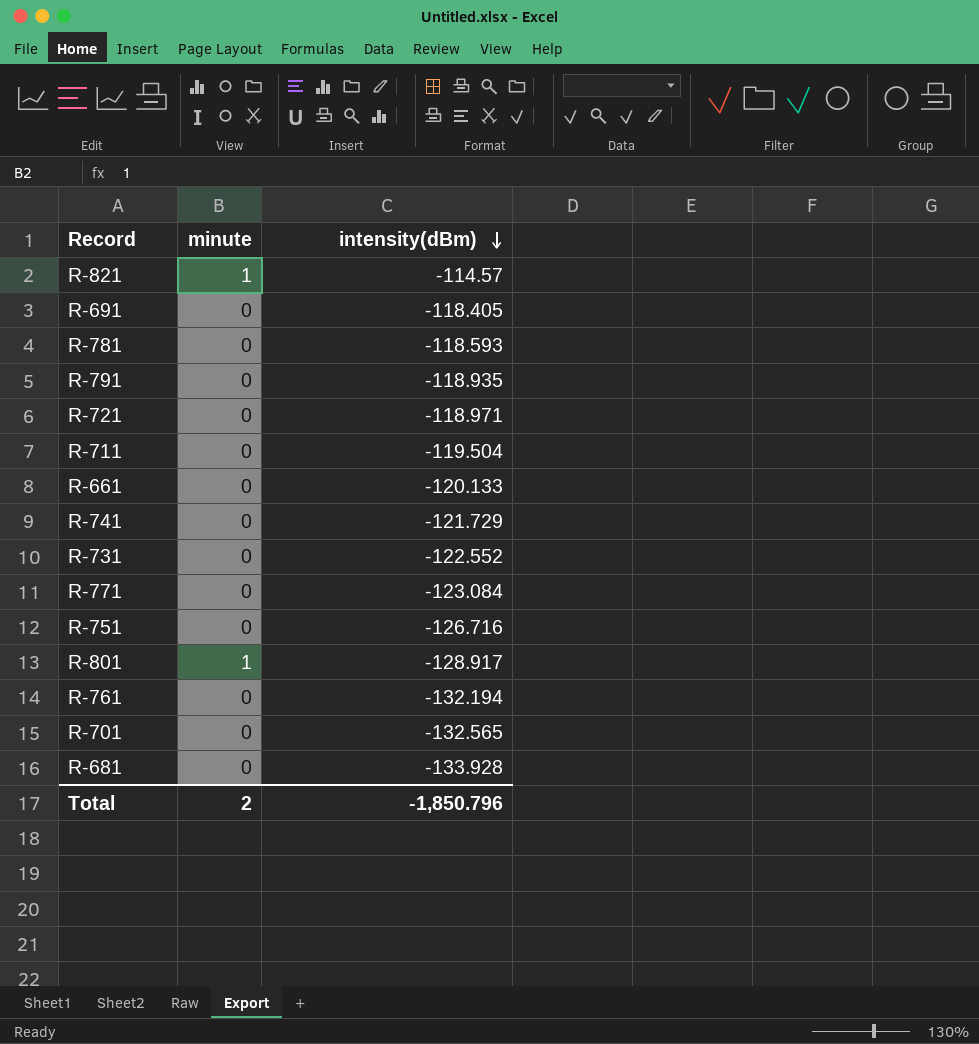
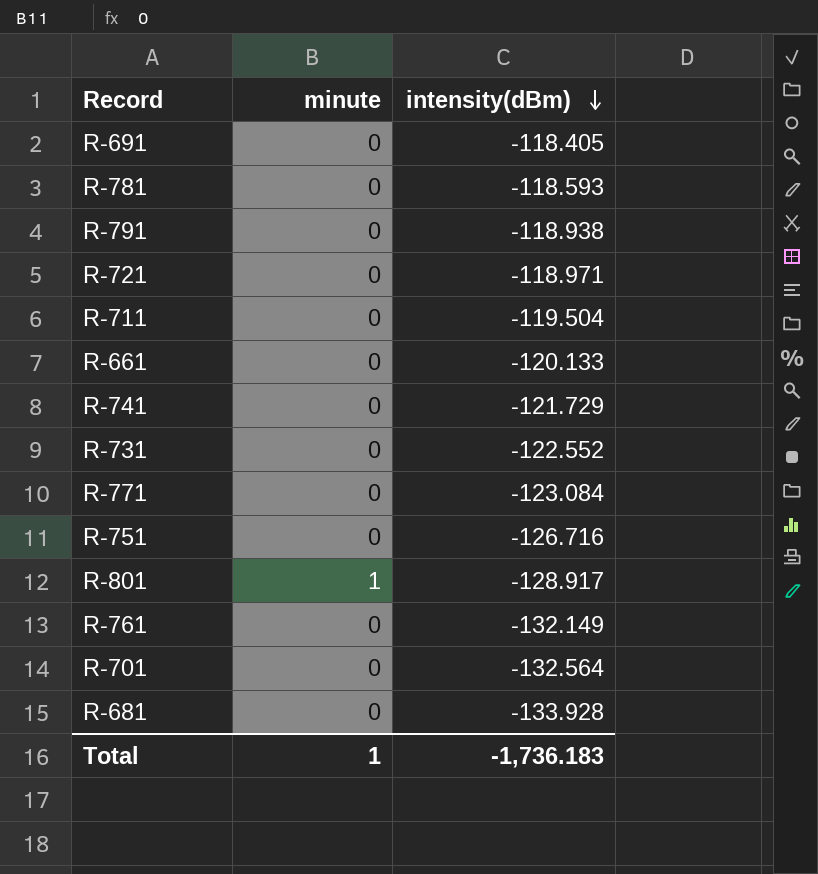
row R-821: 1 | -114.57 -> none
R-791 | intensity(dBm): -118.935 -> -118.938
R-761 | intensity(dBm): -132.194 -> -132.149
R-701 | intensity(dBm): -132.565 -> -132.564
Total | minute: 2 -> 1
Total | intensity(dBm): -1,850.796 -> -1,736.183

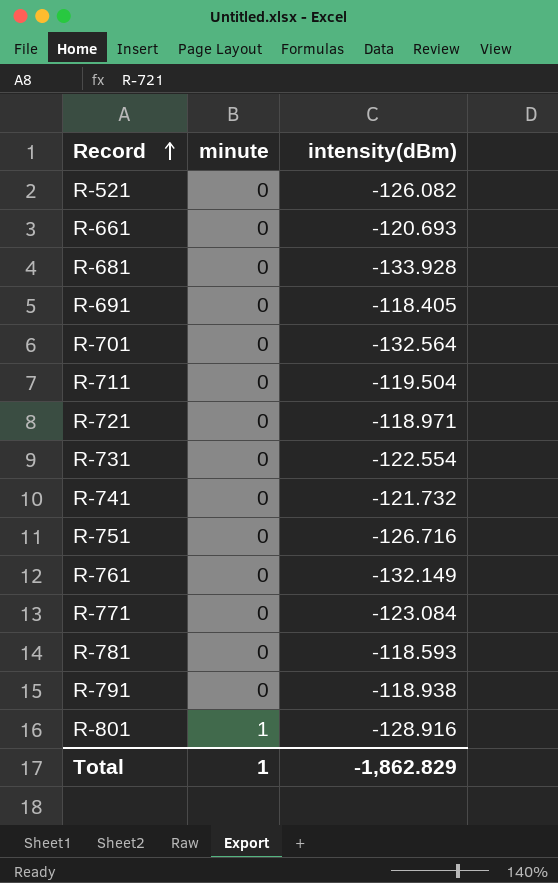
row order: intensity(dBm) descending -> Record ascending
row R-521: none -> 0 | -126.082
R-661 | intensity(dBm): -120.133 -> -120.693
R-731 | intensity(dBm): -122.552 -> -122.554
R-741 | intensity(dBm): -121.729 -> -121.732
R-801 | intensity(dBm): -128.917 -> -128.916
Total | intensity(dBm): -1,736.183 -> -1,862.829

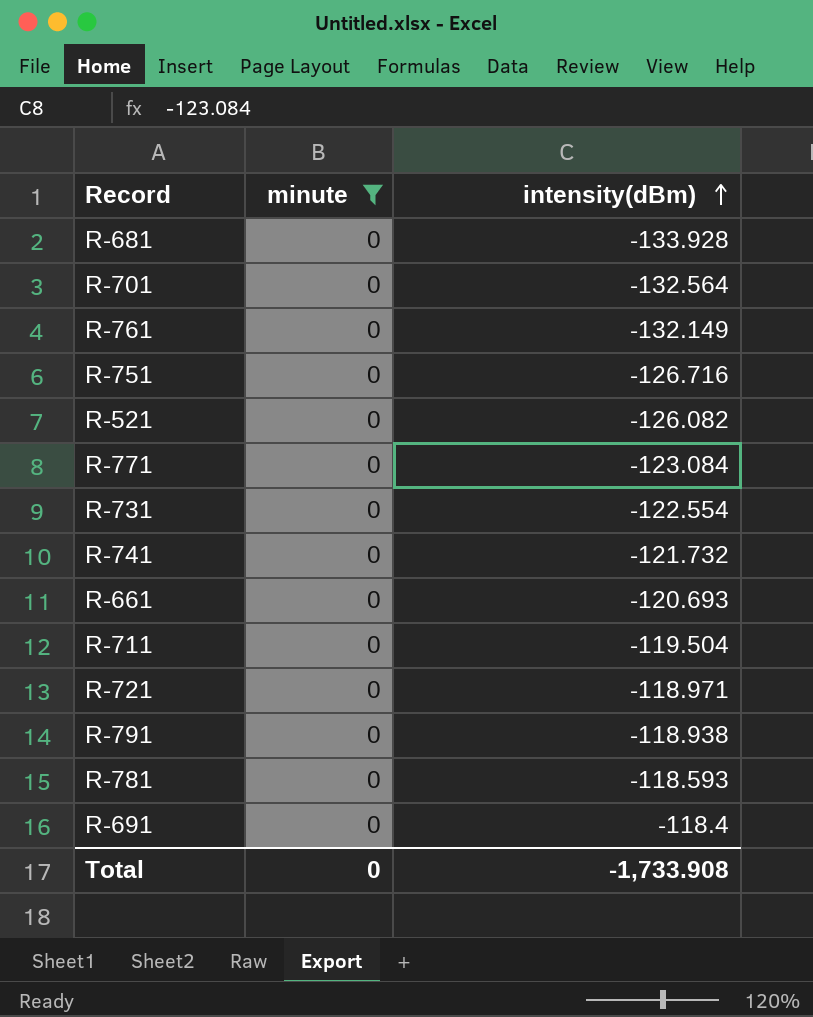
filter: none -> minute = 0
row order: Record ascending -> intensity(dBm) ascending
R-691 | intensity(dBm): -118.405 -> -118.4
Total | minute: 1 -> 0
Total | intensity(dBm): -1,862.829 -> -1,733.908

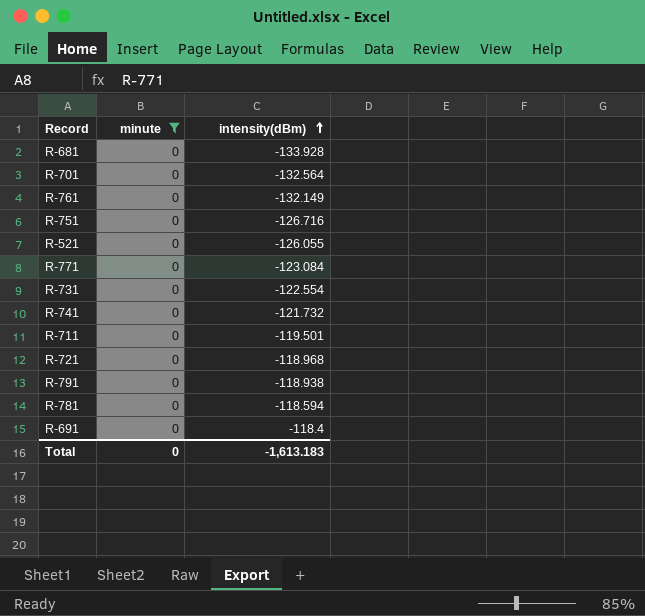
row R-661: 0 | -120.693 -> none
R-521 | intensity(dBm): -126.082 -> -126.055
R-711 | intensity(dBm): -119.504 -> -119.501
R-721 | intensity(dBm): -118.971 -> -118.968
R-781 | intensity(dBm): -118.593 -> -118.594
Total | intensity(dBm): -1,733.908 -> -1,613.183

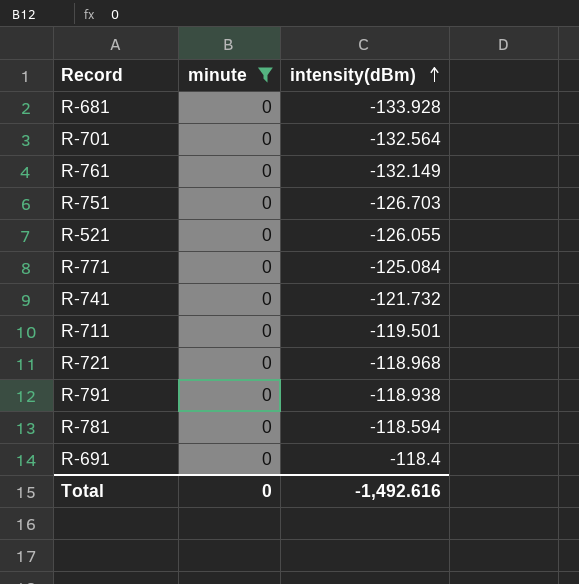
row R-731: 0 | -122.554 -> none
R-751 | intensity(dBm): -126.716 -> -126.703
R-771 | intensity(dBm): -123.084 -> -125.084
Total | intensity(dBm): -1,613.183 -> -1,492.616

